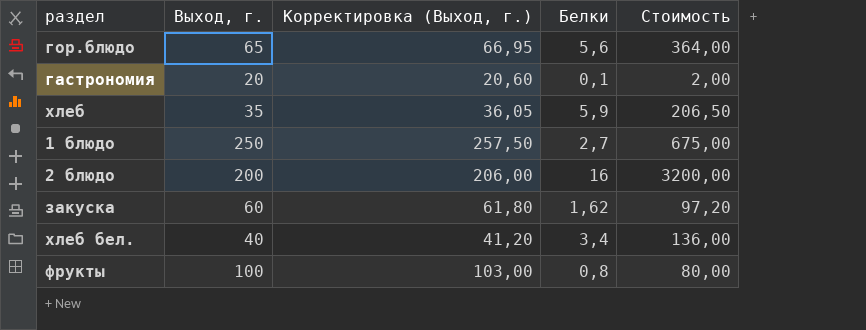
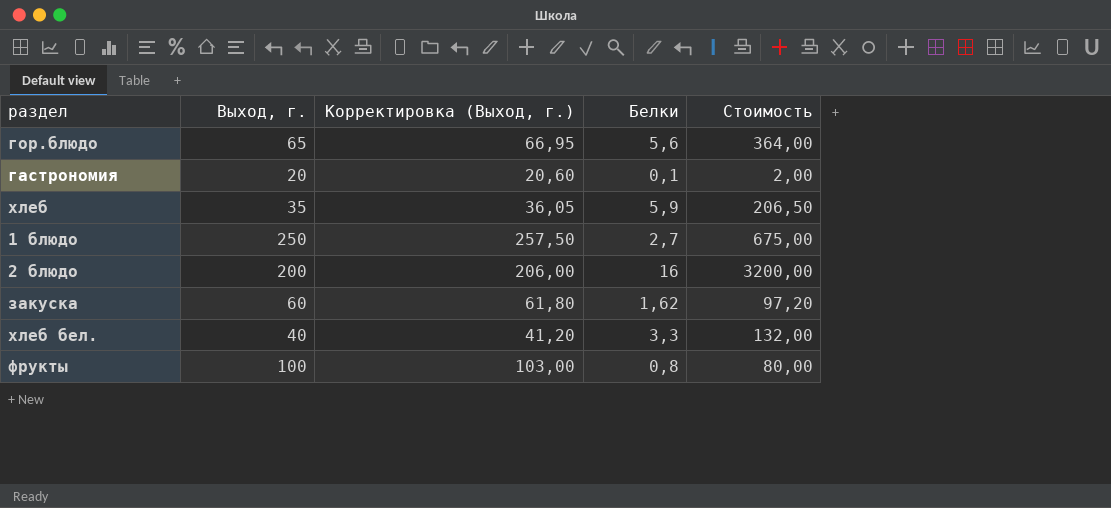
хлеб бел. | Белки: 3,4 -> 3,3
хлеб бел. | Стоимость: 136,00 -> 132,00

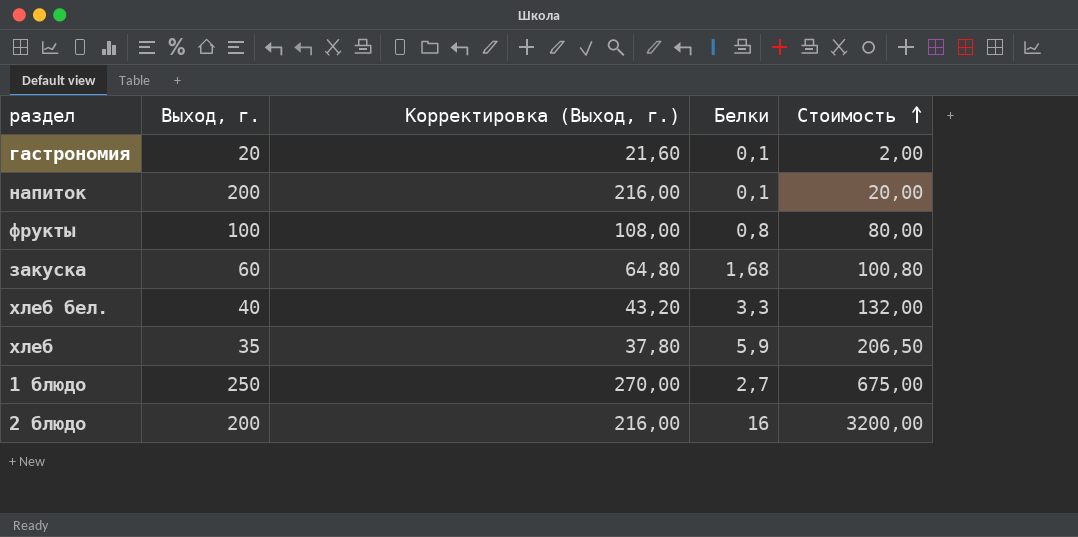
row order: none -> Стоимость ascending
column Корректировка (Выход, г.) | formula: [Выход, г.] * 1,03 -> [Выход, г.] * 1,08
row гор.блюдо: 65 | 66,95 | 5,6 | 364,00 -> none
row напиток: none -> 200 | 216,00 | 0,1 | 20,00
закуска | Белки: 1,62 -> 1,68
закуска | Стоимость: 97,20 -> 100,80

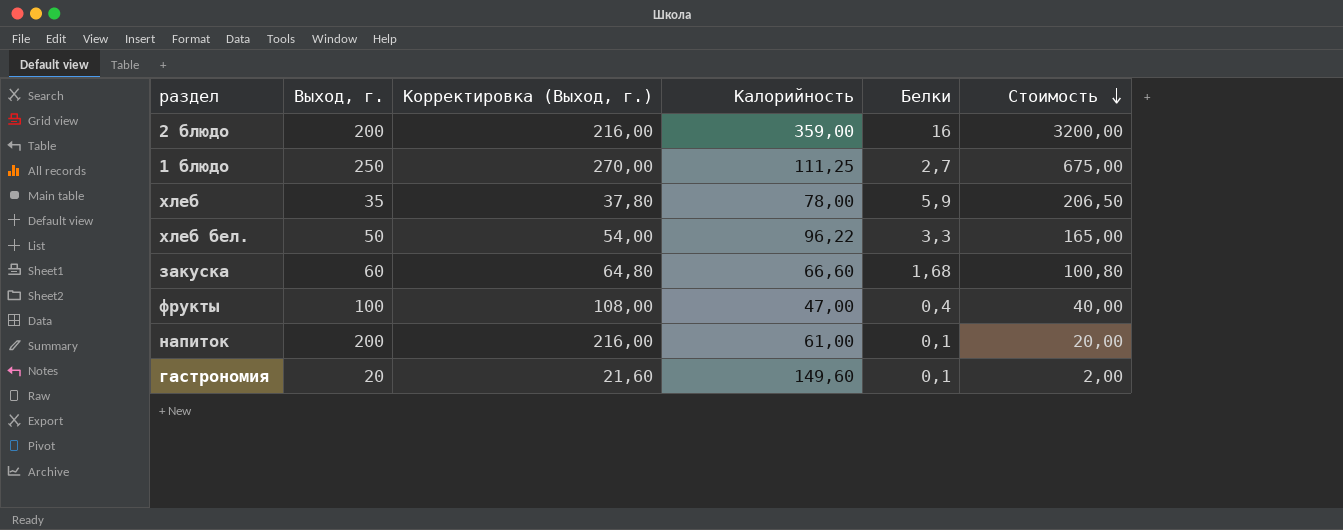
row order: Стоимость ascending -> Стоимость descending
column Калорийность | position: none -> 4
хлеб бел. | Выход, г.: 40 -> 50
хлеб бел. | Корректировка (Выход, г.): 43,20 -> 54,00
хлеб бел. | Стоимость: 132,00 -> 165,00
фрукты | Белки: 0,8 -> 0,4
фрукты | Стоимость: 80,00 -> 40,00

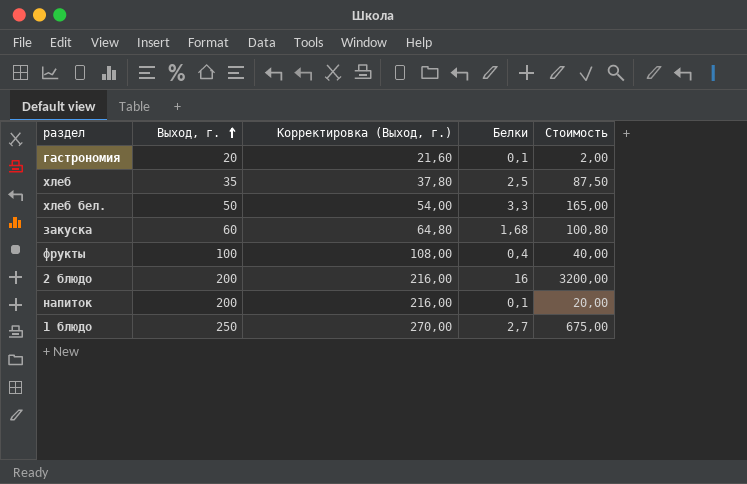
row order: Стоимость descending -> Выход, г. ascending
column Калорийность | position: 4 -> none
хлеб | Белки: 5,9 -> 2,5
хлеб | Стоимость: 206,50 -> 87,50

